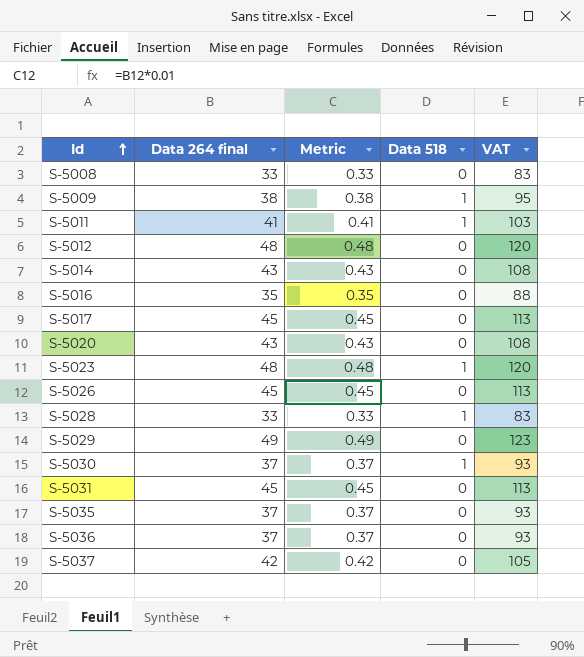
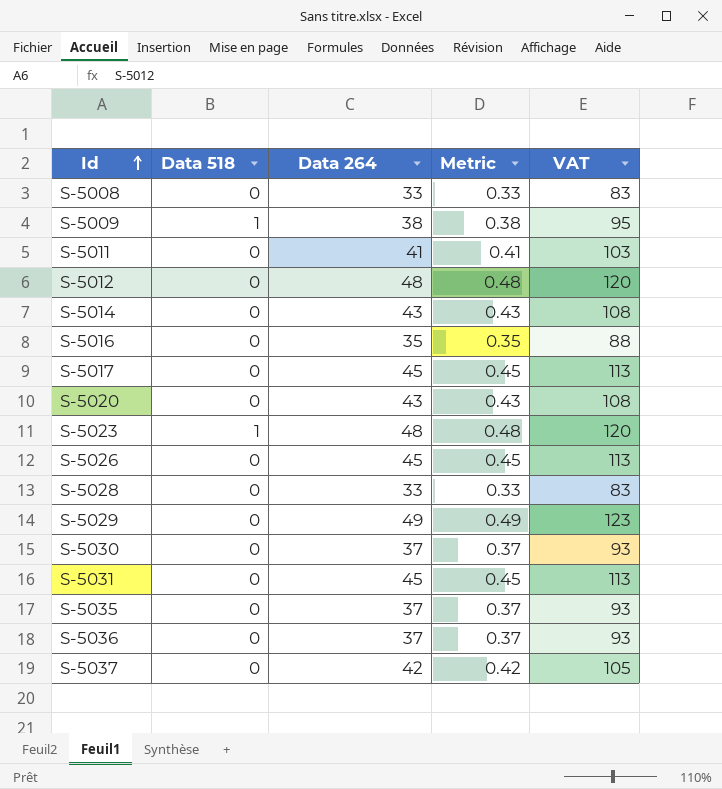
column Data 518 | position: 4 -> 2
column name: Data 264 final -> Data 264
S-5011 | Data 518: 1 -> 0
S-5028 | Data 518: 1 -> 0
S-5030 | Data 518: 1 -> 0

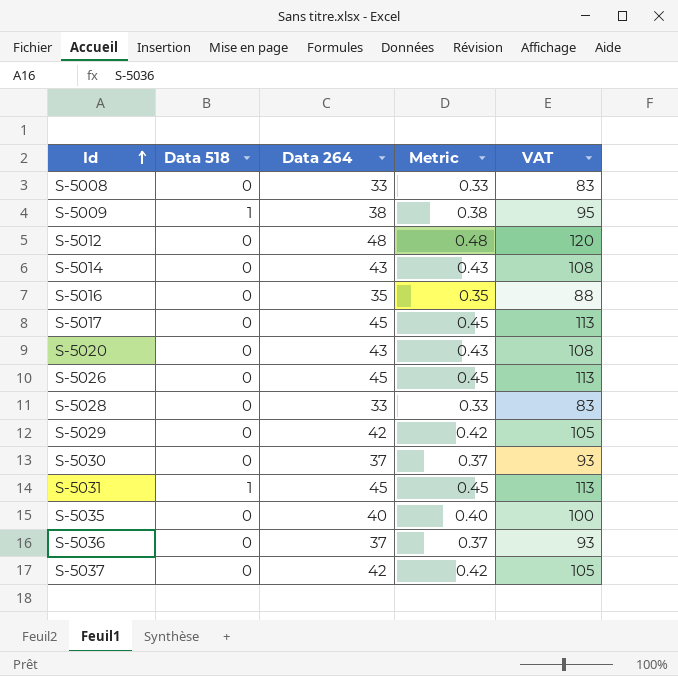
row S-5011: 0 | 41 | 0.41 | 103 -> none
row S-5023: 1 | 48 | 0.48 | 120 -> none
S-5029 | Data 264: 49 -> 42
S-5029 | Metric: 0.49 -> 0.42
S-5029 | VAT: 123 -> 105
S-5031 | Data 518: 0 -> 1
S-5035 | Data 264: 37 -> 40
S-5035 | Metric: 0.37 -> 0.40
S-5035 | VAT: 93 -> 100

